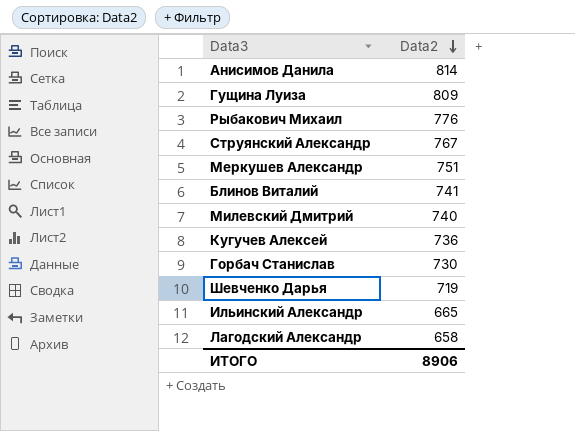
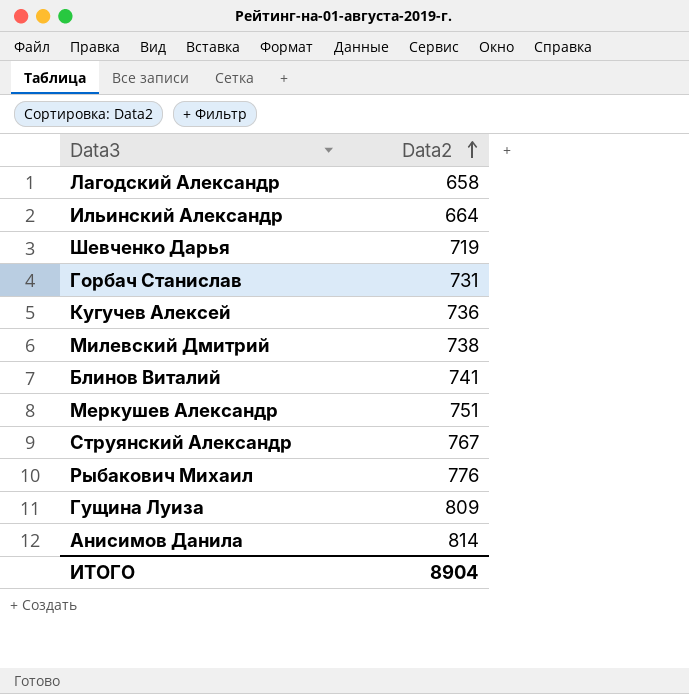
row order: Data2 descending -> Data2 ascending
Ильинский Александр | Data2: 665 -> 664
Горбач Станислав | Data2: 730 -> 731
Милевский Дмитрий | Data2: 740 -> 738
ИТОГО | Data2: 8906 -> 8904

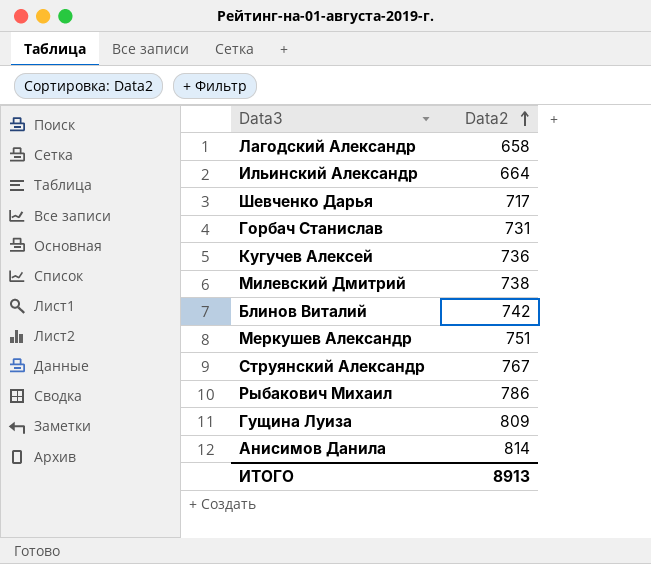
Шевченко Дарья | Data2: 719 -> 717
Блинов Виталий | Data2: 741 -> 742
Рыбакович Михаил | Data2: 776 -> 786
ИТОГО | Data2: 8904 -> 8913

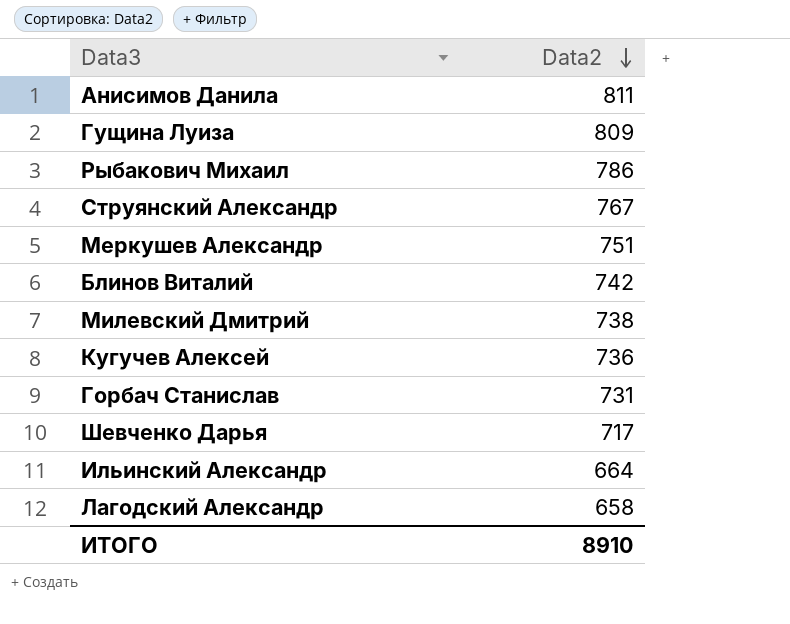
row order: Data2 ascending -> Data2 descending
Анисимов Данила | Data2: 814 -> 811
ИТОГО | Data2: 8913 -> 8910

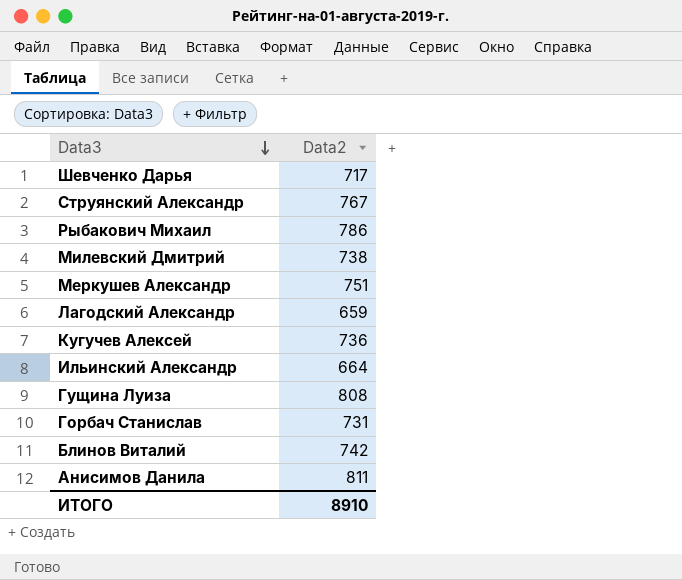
row order: Data2 descending -> Data3 descending
Лагодский Александр | Data2: 658 -> 659
Гущина Луиза | Data2: 809 -> 808

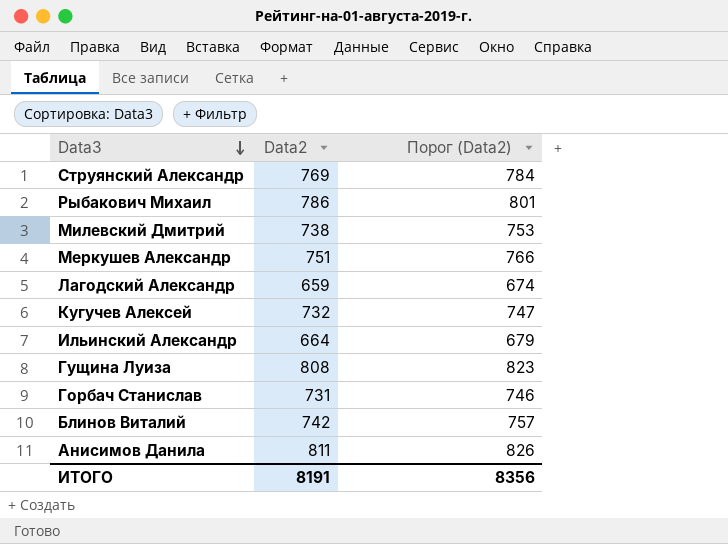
column Порог (Data2) | formula: none -> [Data2] + 15
row Шевченко Дарья: 717 -> none
Струянский Александр | Data2: 767 -> 769
Кугучев Алексей | Data2: 736 -> 732
ИТОГО | Data2: 8910 -> 8191

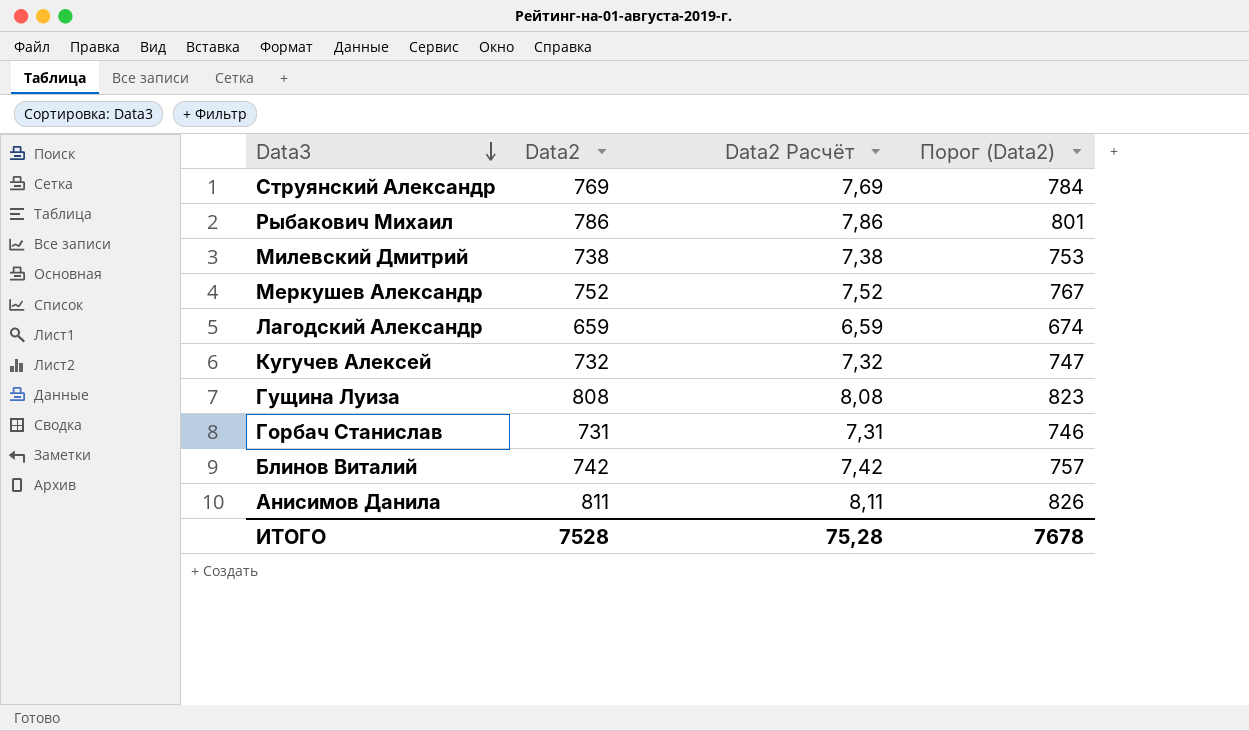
column Data2 Расчёт | formula: none -> [Data2] * 0,01
row Ильинский Александр: 664 | 679 -> none
Меркушев Александр | Data2: 751 -> 752
Меркушев Александр | Порог (Data2): 766 -> 767
ИТОГО | Data2: 8191 -> 7528
ИТОГО | Порог (Data2): 8356 -> 7678

